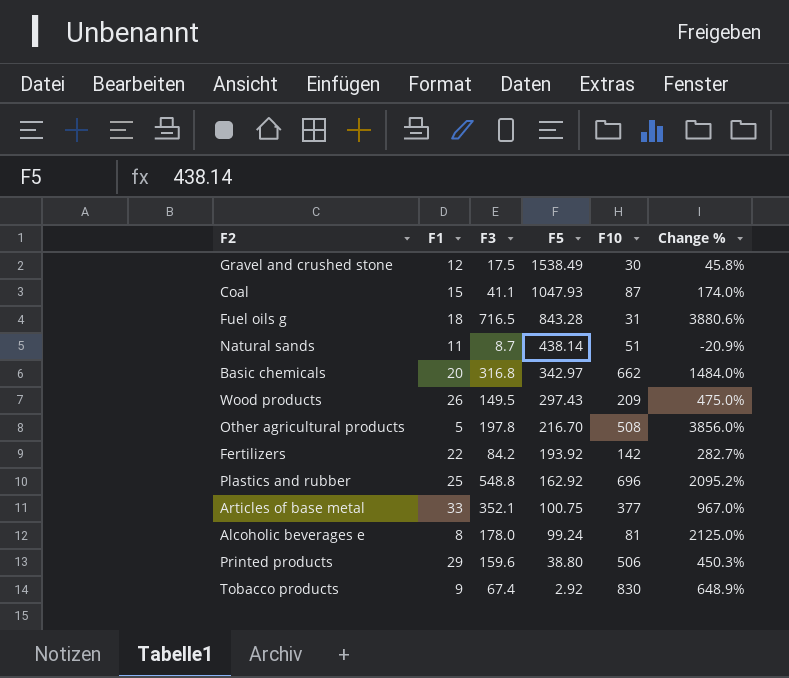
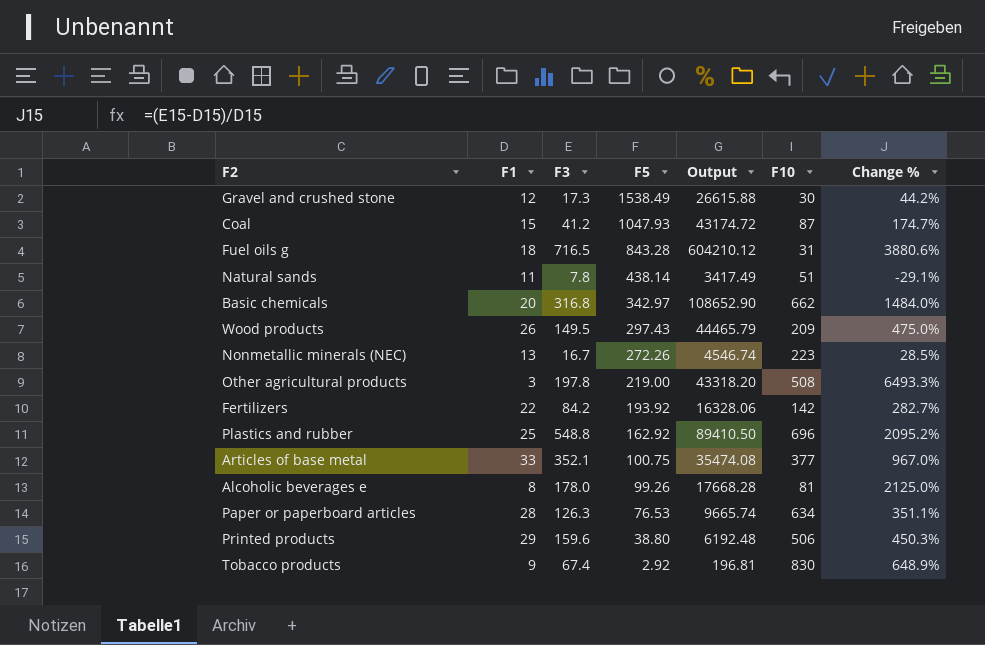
column Output | formula: none -> [F3] * [F5]
Gravel and crushed stone | F3: 17.5 -> 17.3
Gravel and crushed stone | Change %: 45.8% -> 44.2%
Coal | F3: 41.1 -> 41.2
Coal | Change %: 174.0% -> 174.7%
Natural sands | F3: 8.7 -> 7.8
Natural sands | Change %: -20.9% -> -29.1%
row Nonmetallic minerals (NEC): none -> 13 | 16.7 | 272.26 | 4546.74 | 223 | 28.5%
Other agricultural products | F1: 5 -> 3
Other agricultural products | F5: 216.70 -> 219.00
Other agricultural products | Change %: 3856.0% -> 6493.3%
Alcoholic beverages e | F5: 99.24 -> 99.26
row Paper or paperboard articles: none -> 28 | 126.3 | 76.53 | 9665.74 | 634 | 351.1%

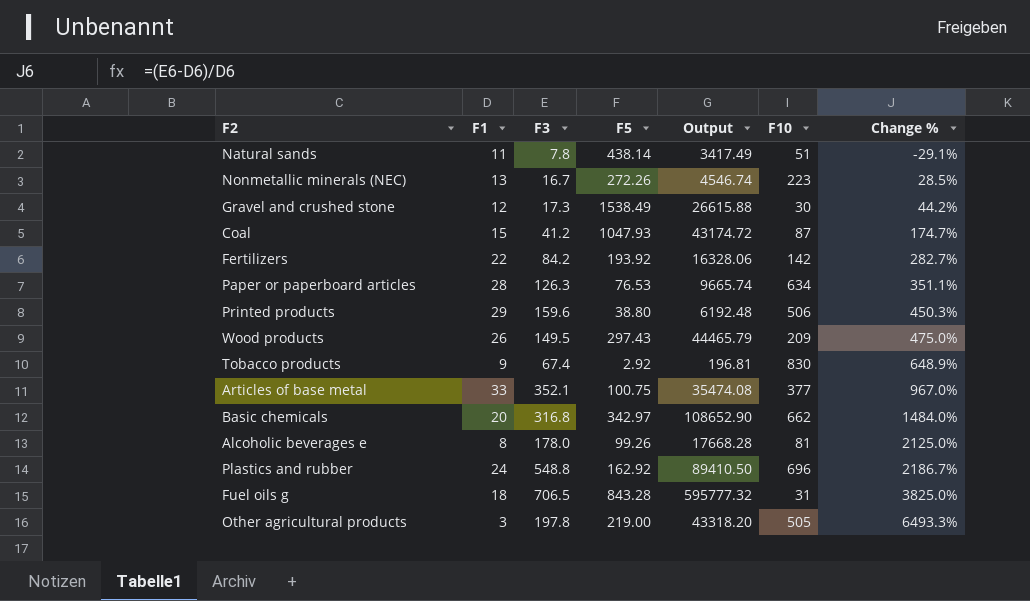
row order: F5 descending -> Change % ascending
Plastics and rubber | F1: 25 -> 24
Plastics and rubber | Change %: 2095.2% -> 2186.7%
Fuel oils g | F3: 716.5 -> 706.5
Fuel oils g | Output: 604210.12 -> 595777.32
Fuel oils g | Change %: 3880.6% -> 3825.0%
Other agricultural products | F10: 508 -> 505

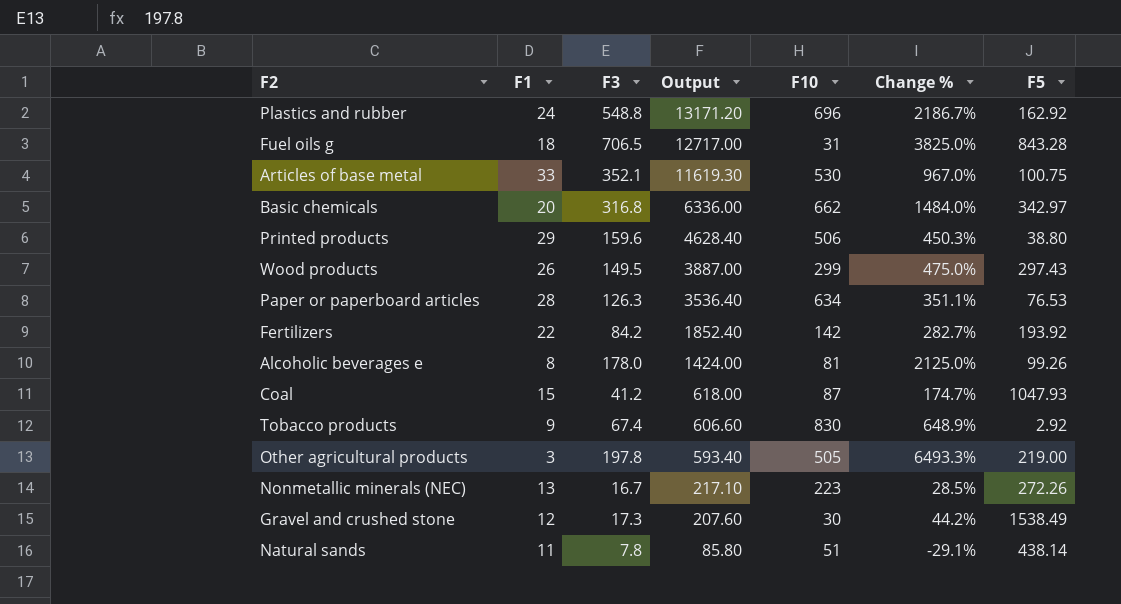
row order: Change % ascending -> Output descending
column Output | formula: [F3] * [F5] -> [F1] * [F3]
column F5 | position: 4 -> 7
Articles of base metal | F10: 377 -> 530
Wood products | F10: 209 -> 299

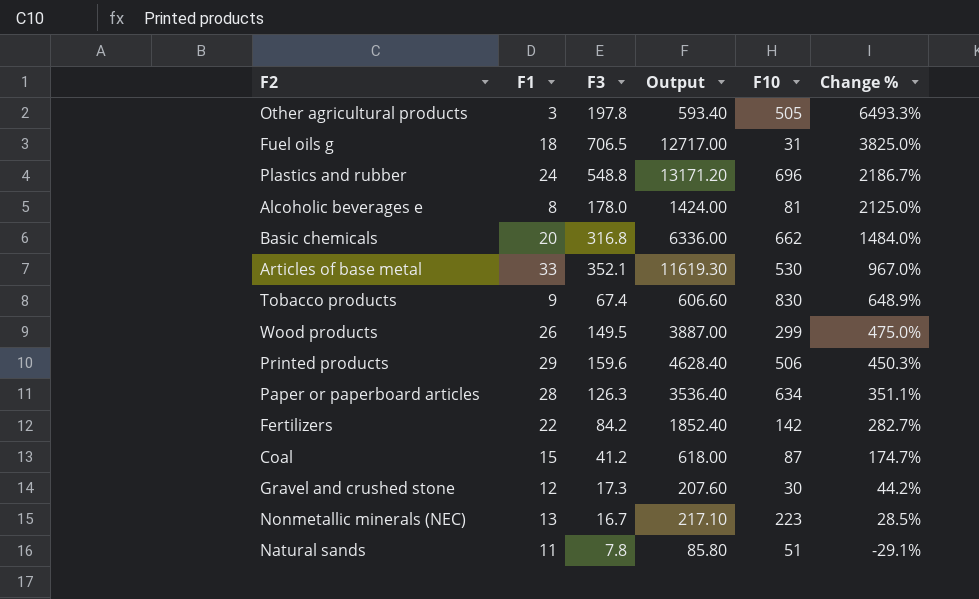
row order: Output descending -> Change % descending
column F5 | position: 7 -> none

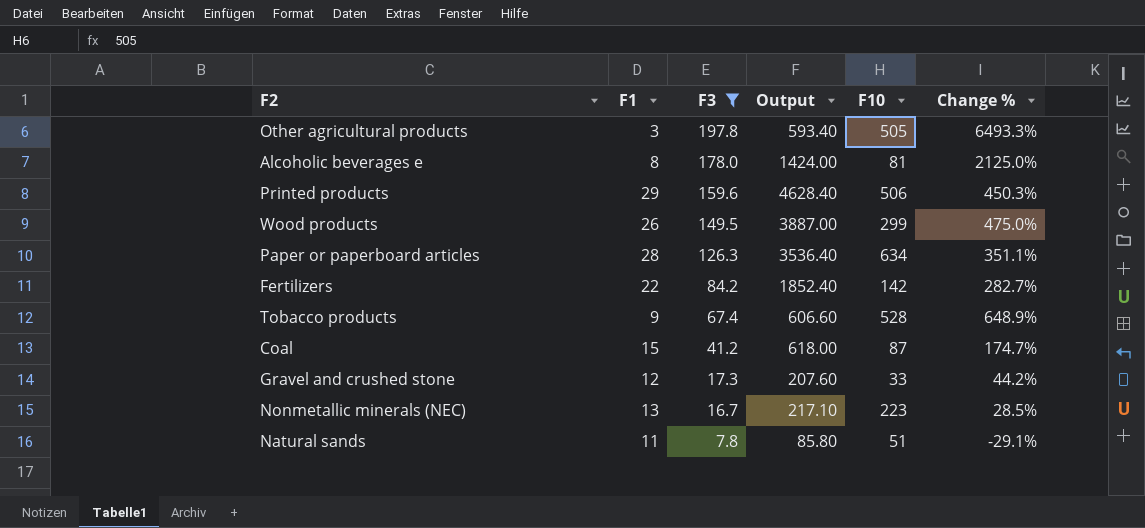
filter: none -> F3 <= 197.8
row order: Change % descending -> F3 descending
Tobacco products | F10: 830 -> 528
Gravel and crushed stone | F10: 30 -> 33

